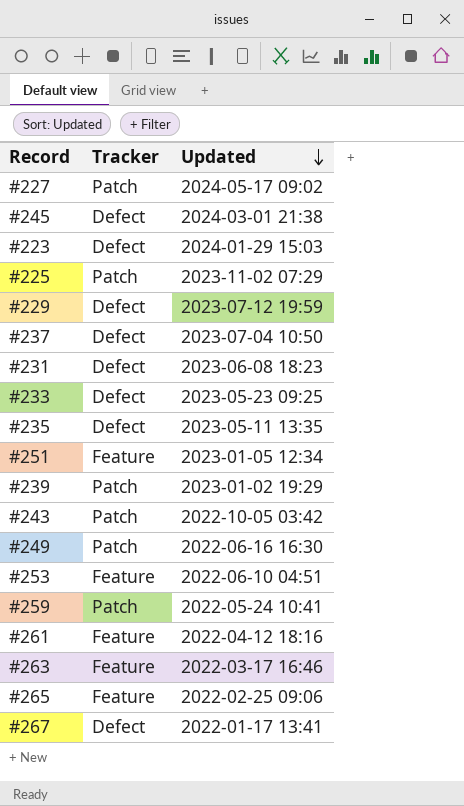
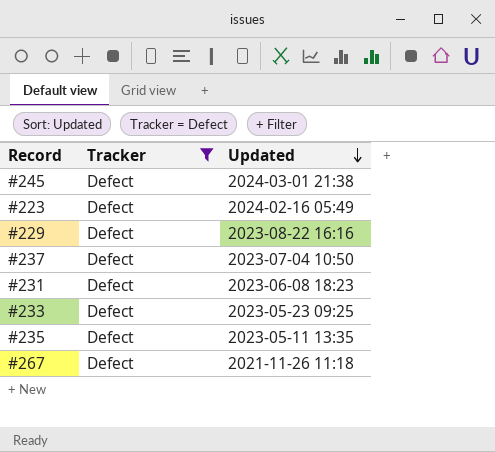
filter: none -> Tracker = Defect
#223 | Updated: 2024-01-29 15:03 -> 2024-02-16 05:49
#229 | Updated: 2023-07-12 19:59 -> 2023-08-22 16:16
#267 | Updated: 2022-01-17 13:41 -> 2021-11-26 11:18

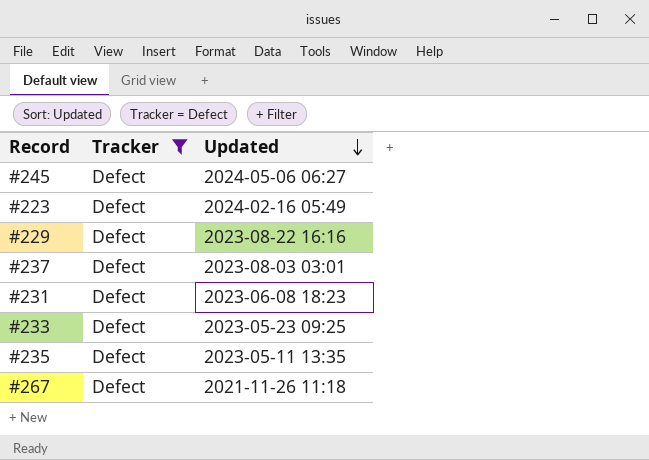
#245 | Updated: 2024-03-01 21:38 -> 2024-05-06 06:27
#237 | Updated: 2023-07-04 10:50 -> 2023-08-03 03:01

